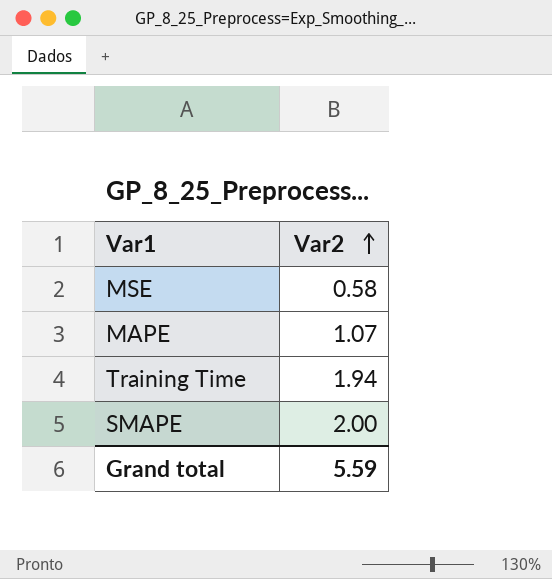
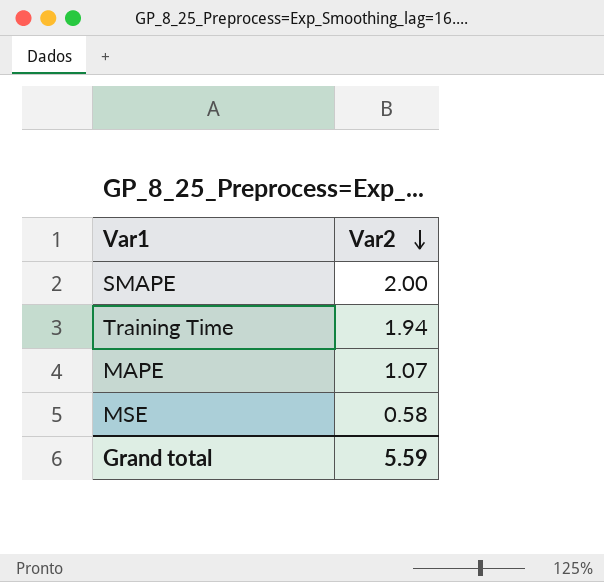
row order: Var2 ascending -> Var2 descending

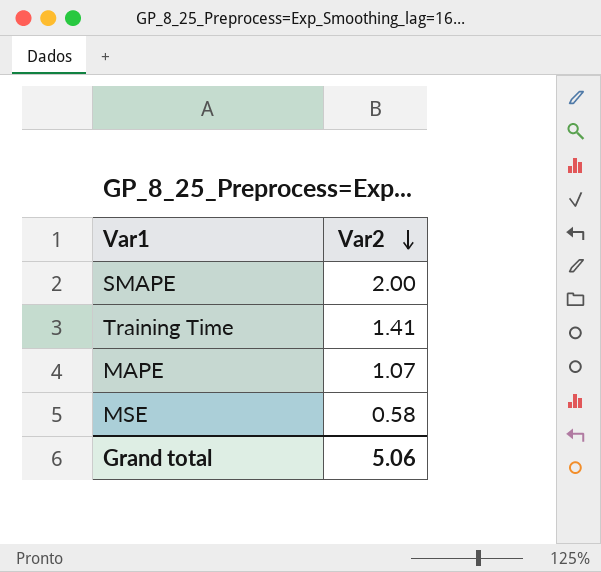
Training Time | Var2: 1.94 -> 1.41
Grand total | Var2: 5.59 -> 5.06

